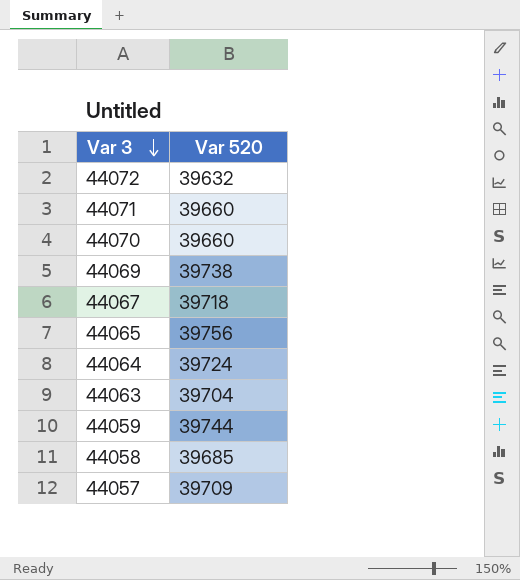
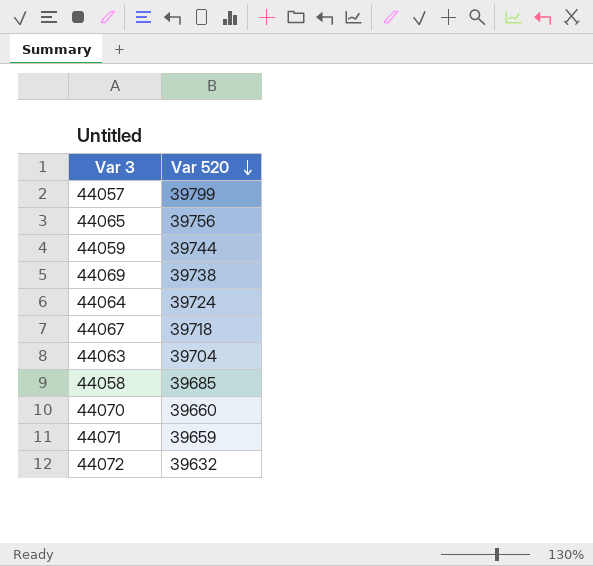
row order: Var 3 descending -> Var 520 descending
44057 | Var 520: 39709 -> 39799
44071 | Var 520: 39660 -> 39659

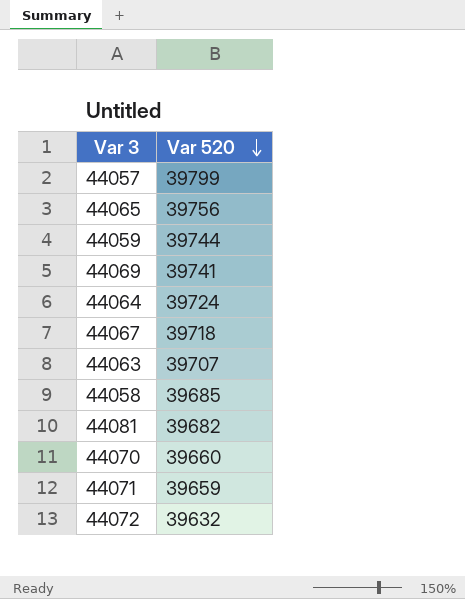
44069 | Var 520: 39738 -> 39741
44063 | Var 520: 39704 -> 39707
row 44081: none -> 39682

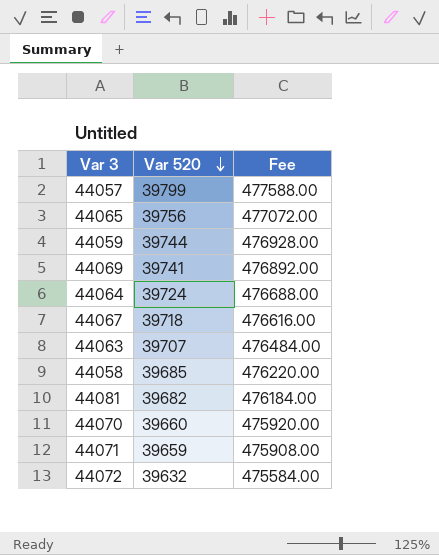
column Fee | formula: none -> [Var 520] * 12

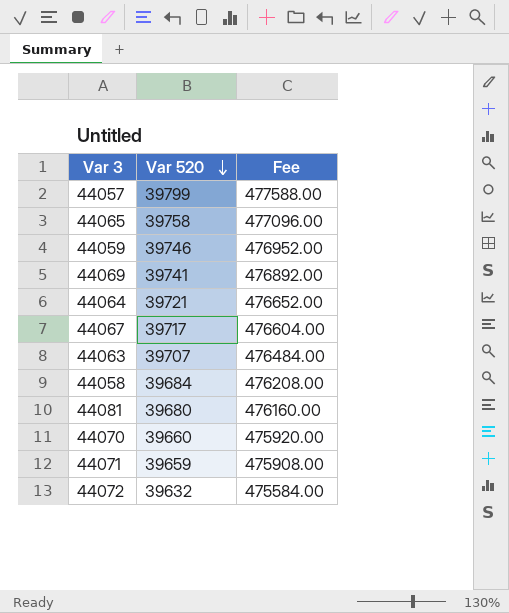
44065 | Var 520: 39756 -> 39758
44065 | Fee: 477072.00 -> 477096.00
44059 | Var 520: 39744 -> 39746
44059 | Fee: 476928.00 -> 476952.00
44064 | Var 520: 39724 -> 39721
44064 | Fee: 476688.00 -> 476652.00
44067 | Var 520: 39718 -> 39717
44067 | Fee: 476616.00 -> 476604.00
44058 | Var 520: 39685 -> 39684
44058 | Fee: 476220.00 -> 476208.00
44081 | Var 520: 39682 -> 39680
44081 | Fee: 476184.00 -> 476160.00

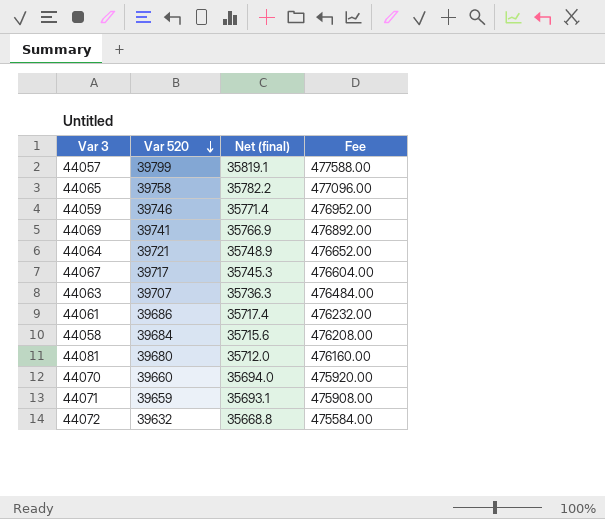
column Net (final) | formula: none -> [Var 520] * 0.9
row 44061: none -> 39686 | 35717.4 | 476232.00

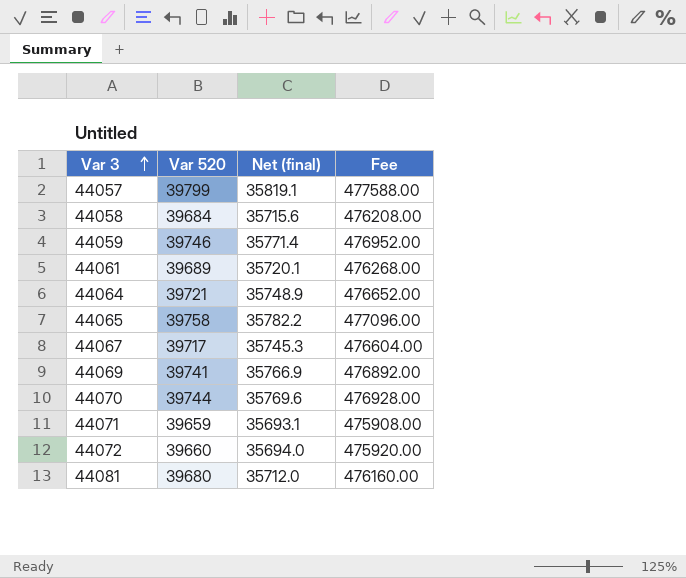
row order: Var 520 descending -> Var 3 ascending
row 44063: 39707 | 35736.3 | 476484.00 -> none
44061 | Var 520: 39686 -> 39689
44061 | Net (final): 35717.4 -> 35720.1
44061 | Fee: 476232.00 -> 476268.00
44070 | Var 520: 39660 -> 39744
44070 | Net (final): 35694.0 -> 35769.6
44070 | Fee: 475920.00 -> 476928.00
44072 | Var 520: 39632 -> 39660
44072 | Net (final): 35668.8 -> 35694.0
44072 | Fee: 475584.00 -> 475920.00

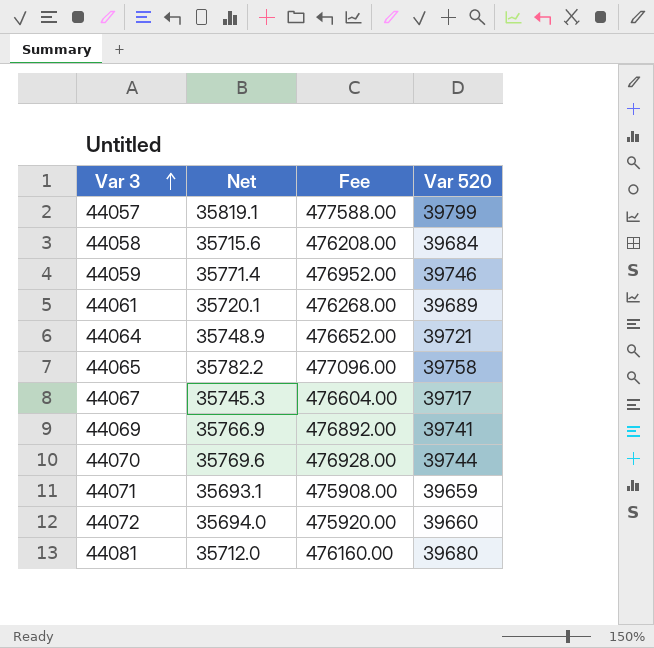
column name: Net (final) -> Net
column Var 520 | position: 2 -> 4

